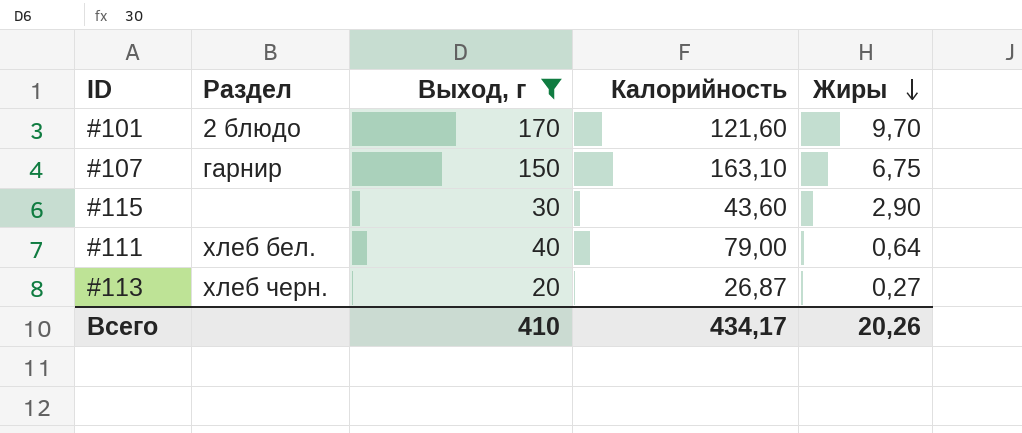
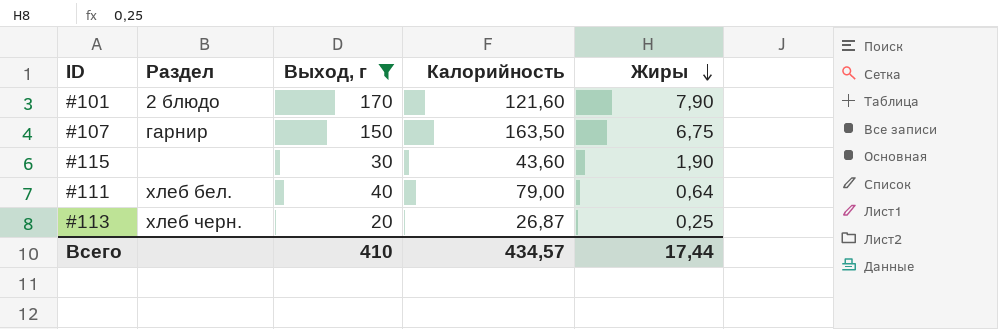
#101 | Жиры: 9,70 -> 7,90
#107 | Калорийность: 163,10 -> 163,50
#115 | Жиры: 2,90 -> 1,90
#113 | Жиры: 0,27 -> 0,25
Всего | Калорийность: 434,17 -> 434,57
Всего | Жиры: 20,26 -> 17,44

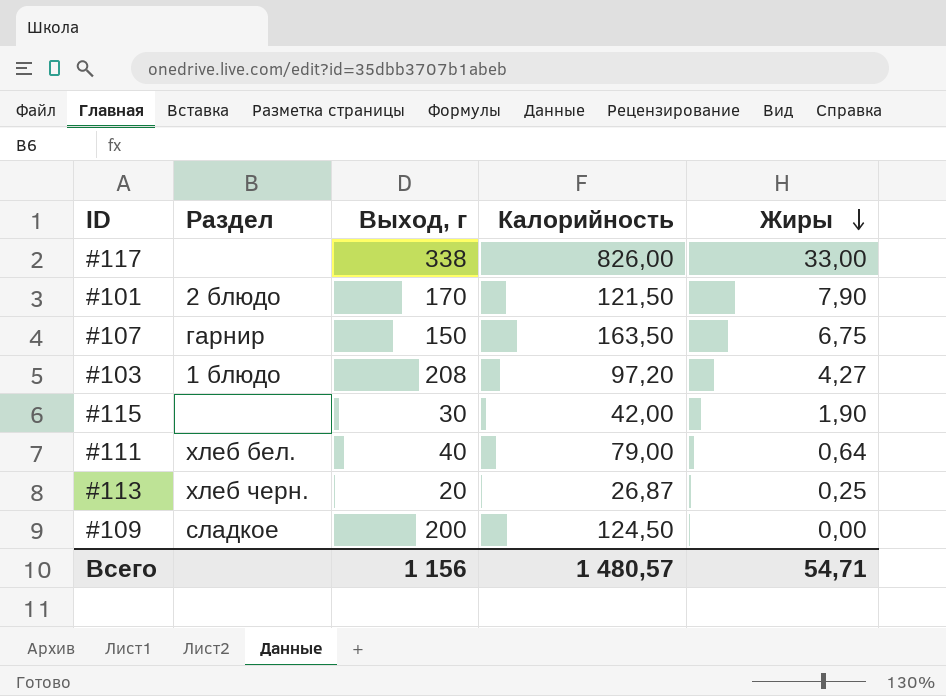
filter: Выход, г <= 170 -> none
#101 | Калорийность: 121,60 -> 121,50
#115 | Калорийность: 43,60 -> 42,00
Всего | Выход, г: 410 -> 1 156
Всего | Калорийность: 434,57 -> 1 480,57
Всего | Жиры: 17,44 -> 54,71

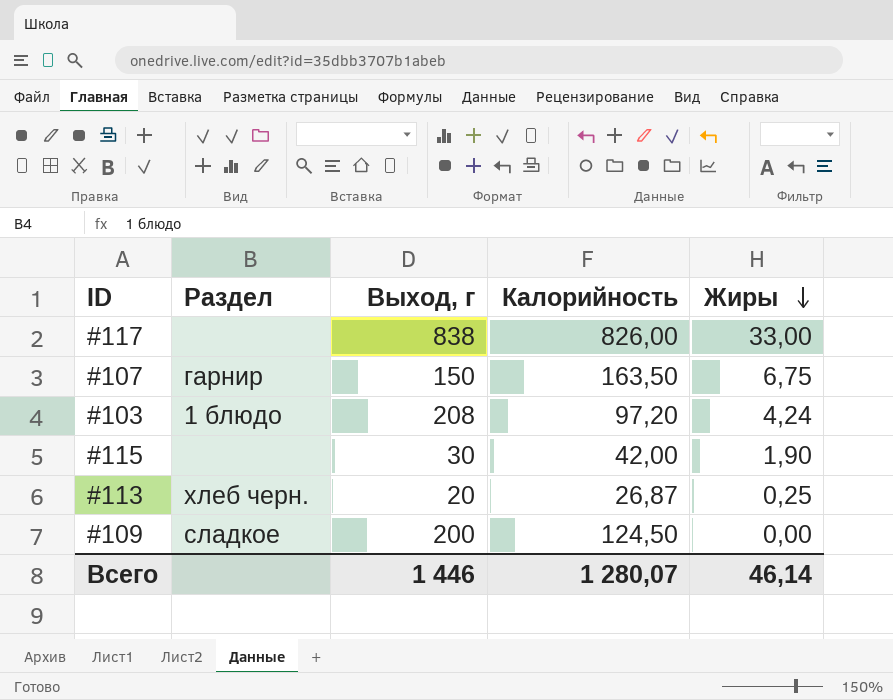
row #101: 2 блюдо | 170 | 121,50 | 7,90 -> none
row #111: хлеб бел. | 40 | 79,00 | 0,64 -> none
#117 | Выход, г: 338 -> 838
#103 | Жиры: 4,27 -> 4,24
Всего | Выход, г: 1 156 -> 1 446
Всего | Калорийность: 1 480,57 -> 1 280,07
Всего | Жиры: 54,71 -> 46,14

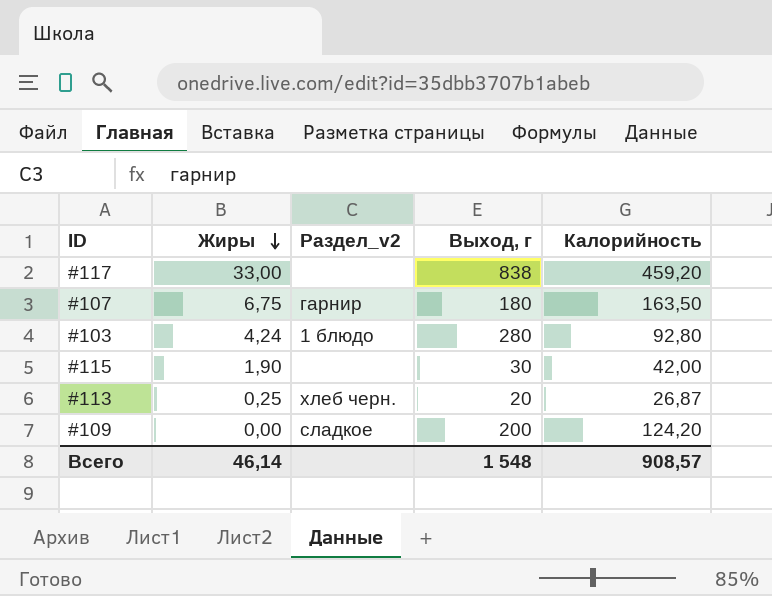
column Жиры | position: 5 -> 2
column name: Раздел -> Раздел_v2
#117 | Калорийность: 826,00 -> 459,20
#107 | Выход, г: 150 -> 180
#103 | Выход, г: 208 -> 280
#103 | Калорийность: 97,20 -> 92,80
#109 | Калорийность: 124,50 -> 124,20
Всего | Выход, г: 1 446 -> 1 548
Всего | Калорийность: 1 280,07 -> 908,57

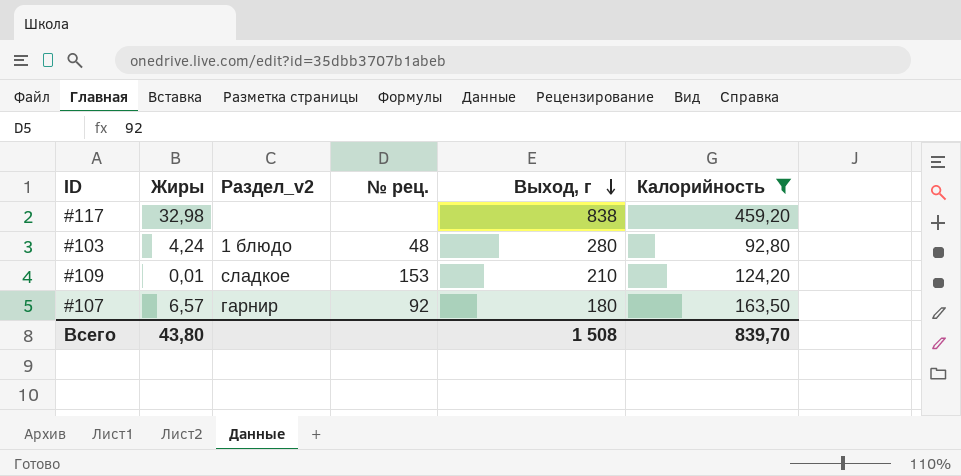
filter: none -> Калорийность >= 92,80
row order: Жиры descending -> Выход, г descending
column № рец. | position: none -> 4
#117 | Жиры: 33,00 -> 32,98
#109 | Жиры: 0,00 -> 0,01
#109 | Выход, г: 200 -> 210
#107 | Жиры: 6,75 -> 6,57
Всего | Жиры: 46,14 -> 43,80
Всего | Выход, г: 1 548 -> 1 508
Всего | Калорийность: 908,57 -> 839,70

